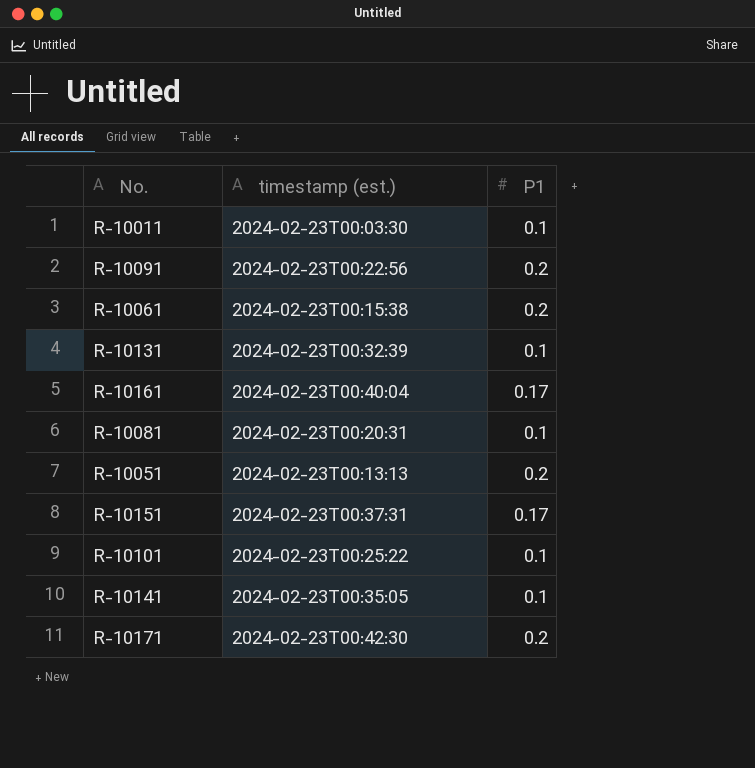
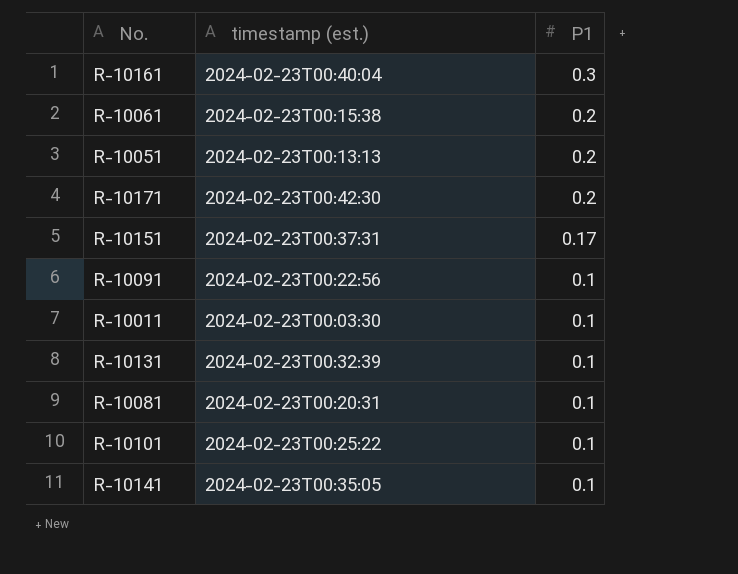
row order: none -> P1 descending
R-10161 | P1: 0.17 -> 0.3
R-10091 | P1: 0.2 -> 0.1

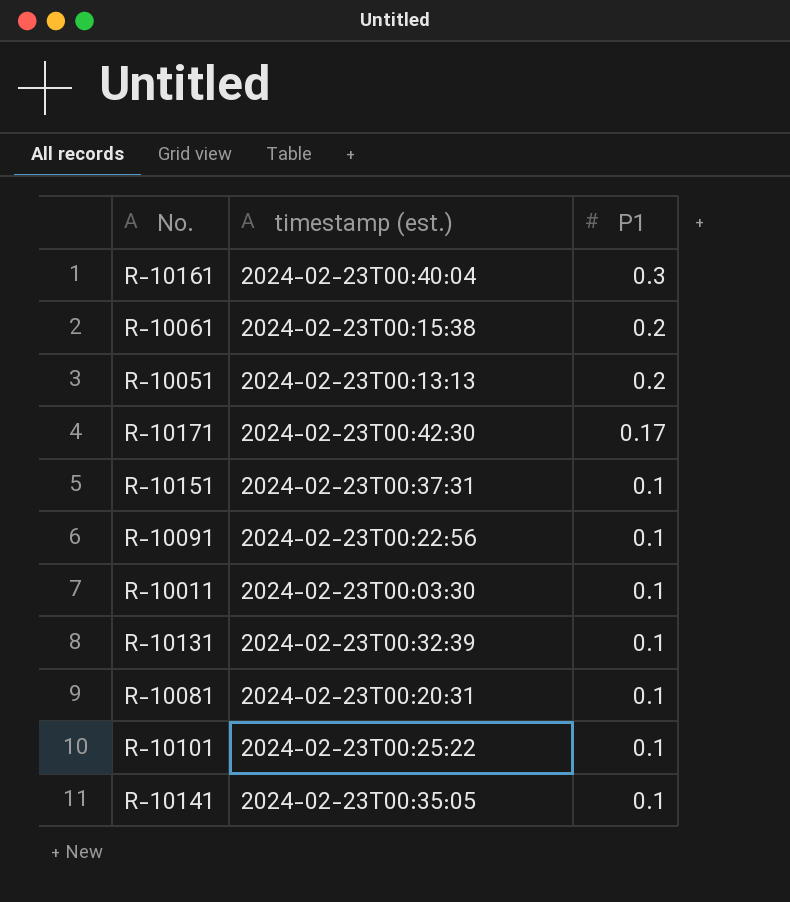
R-10171 | P1: 0.2 -> 0.17
R-10151 | P1: 0.17 -> 0.1

